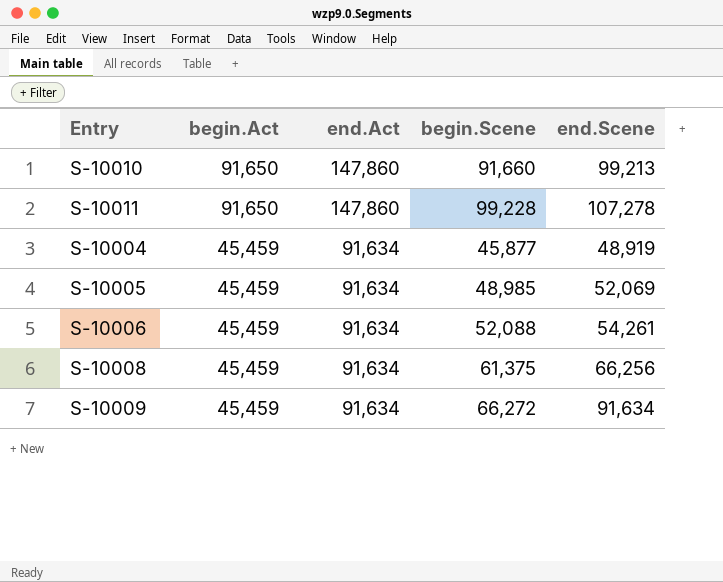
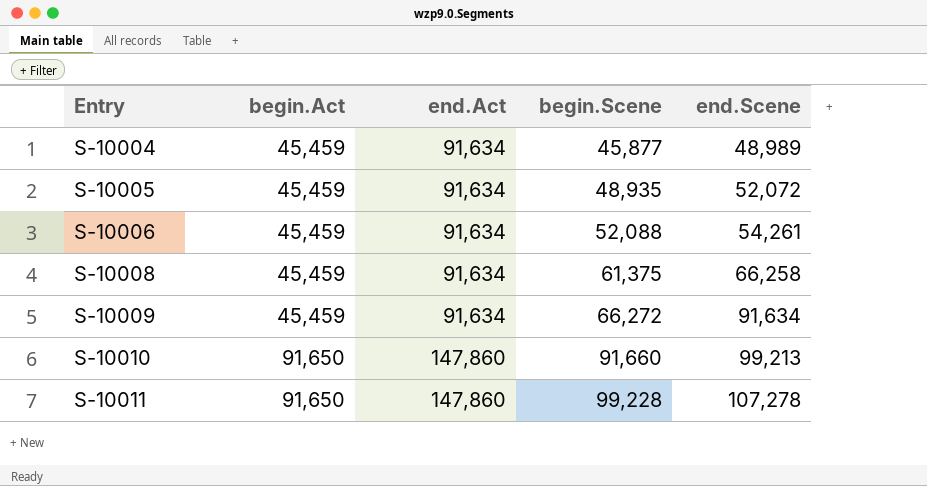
row order: begin.Act descending -> Entry ascending
S-10004 | end.Scene: 48,919 -> 48,989
S-10005 | begin.Scene: 48,985 -> 48,935
S-10005 | end.Scene: 52,069 -> 52,072
S-10008 | end.Scene: 66,256 -> 66,258

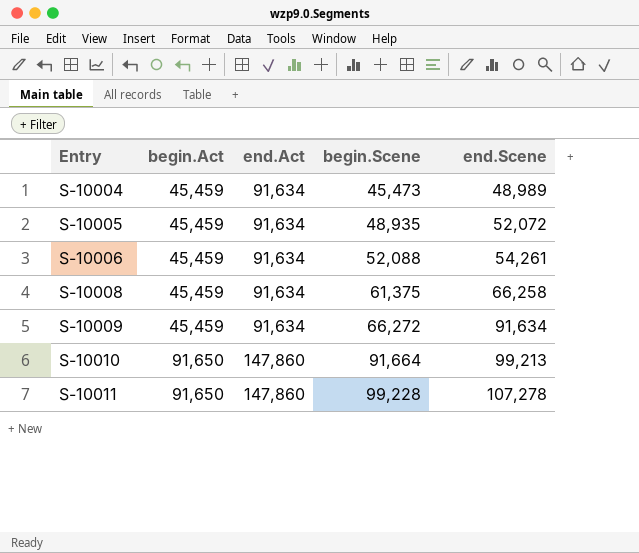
S-10004 | begin.Scene: 45,877 -> 45,473
S-10010 | begin.Scene: 91,660 -> 91,664

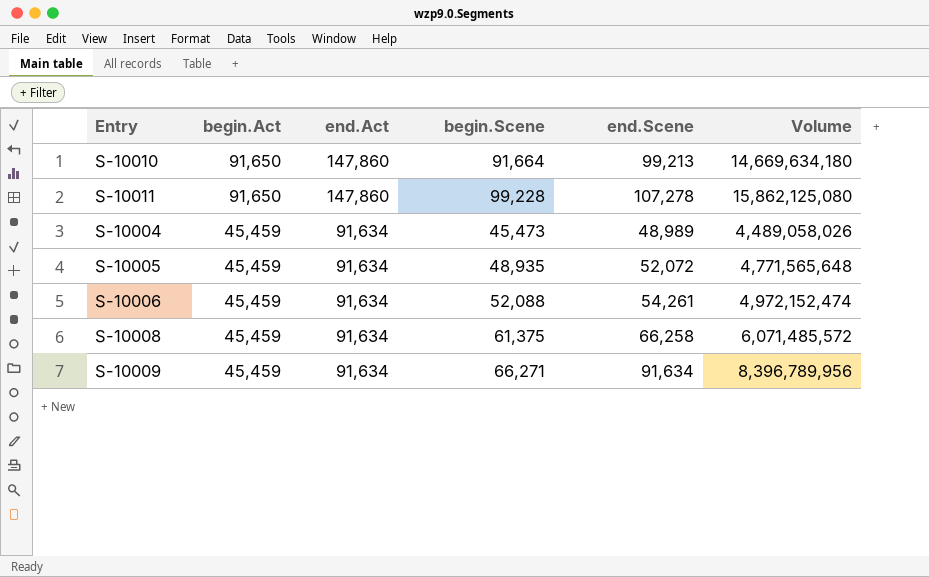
row order: Entry ascending -> begin.Act descending
column Volume | formula: none -> [end.Act] * [end.Scene]
S-10009 | begin.Scene: 66,272 -> 66,271

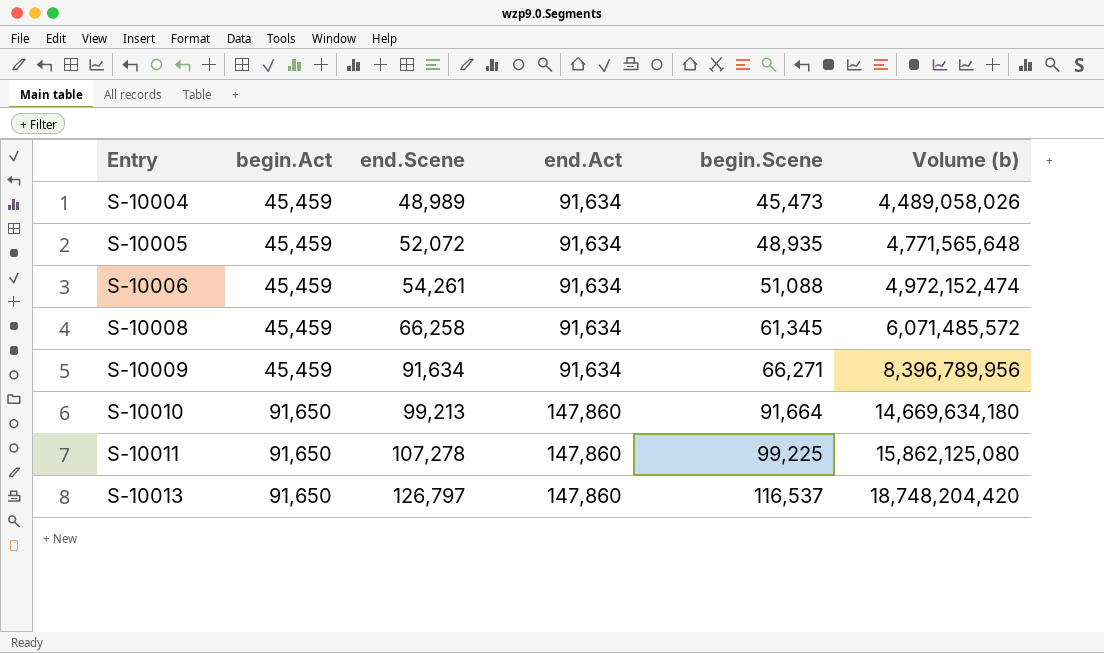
row order: begin.Act descending -> Entry ascending
column end.Scene | position: 5 -> 3
column name: Volume -> Volume (b)
S-10006 | begin.Scene: 52,088 -> 51,088
S-10008 | begin.Scene: 61,375 -> 61,345
S-10011 | begin.Scene: 99,228 -> 99,225
row S-10013: none -> 91,650 | 126,797 | 147,860 | 116,537 | 18,748,204,420

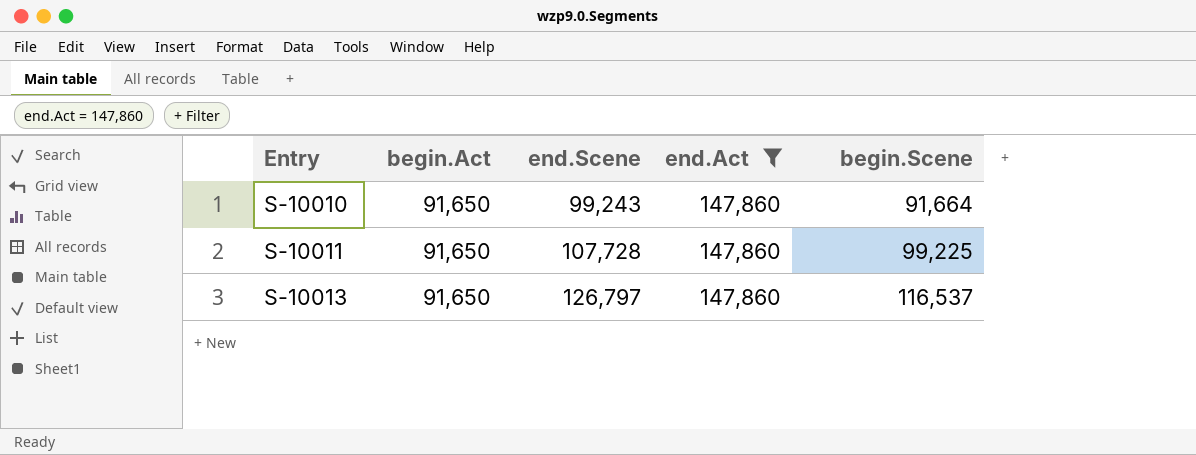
filter: none -> end.Act = 147,860
column Volume (b) | formula: [end.Scene] * [end.Act] -> none
S-10010 | end.Scene: 99,213 -> 99,243
S-10011 | end.Scene: 107,278 -> 107,728

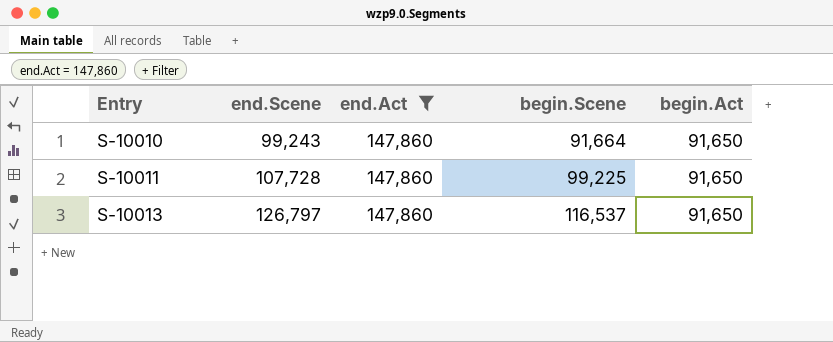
column begin.Act | position: 2 -> 5

